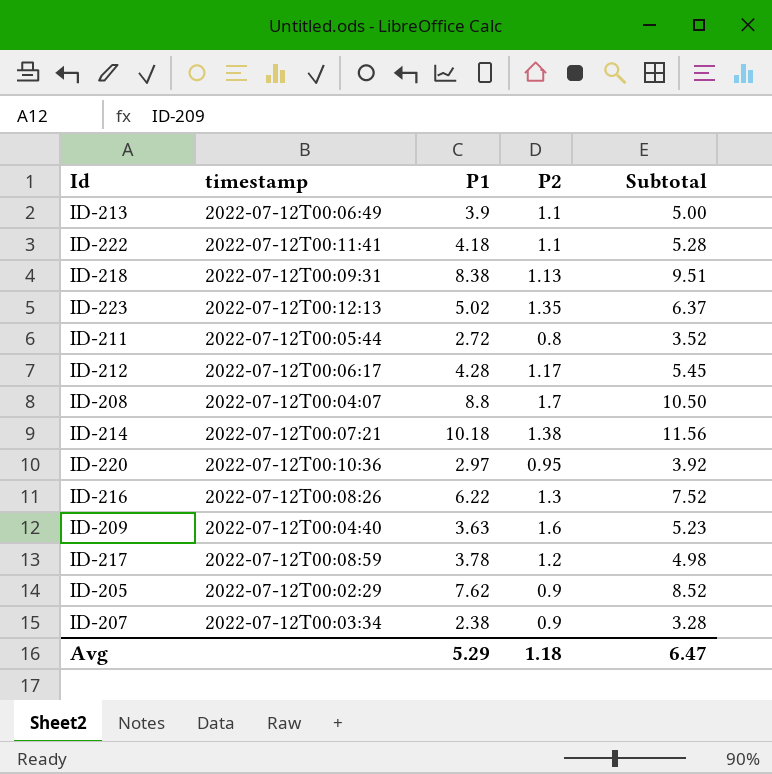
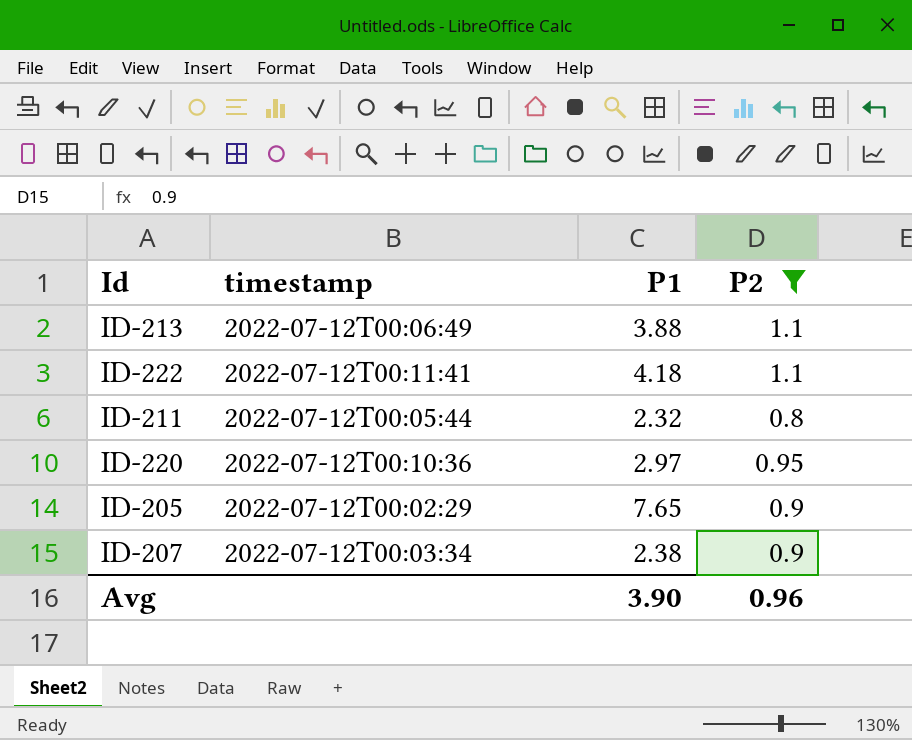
filter: none -> P2 <= 1.1
column Subtotal | formula: [P1] + [P2] -> none
ID-213 | P1: 3.9 -> 3.88
ID-211 | P1: 2.72 -> 2.32
ID-205 | P1: 7.62 -> 7.65
Avg | P1: 5.29 -> 3.90
Avg | P2: 1.18 -> 0.96

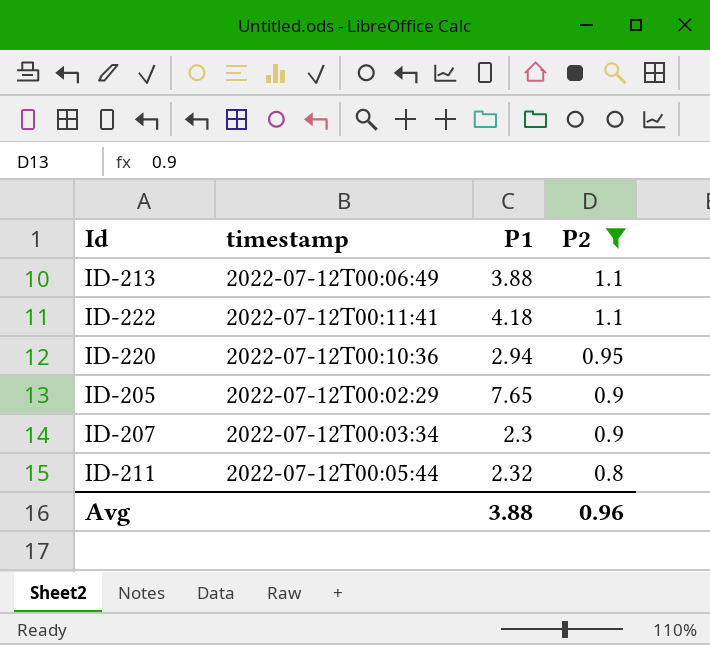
row order: none -> P2 descending
ID-220 | P1: 2.97 -> 2.94
ID-207 | P1: 2.38 -> 2.3
Avg | P1: 3.90 -> 3.88

